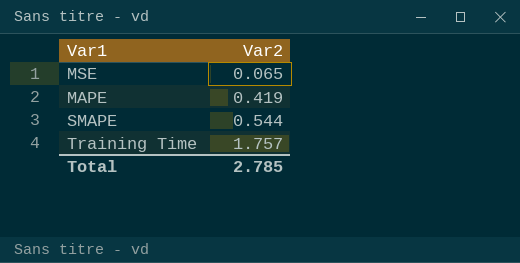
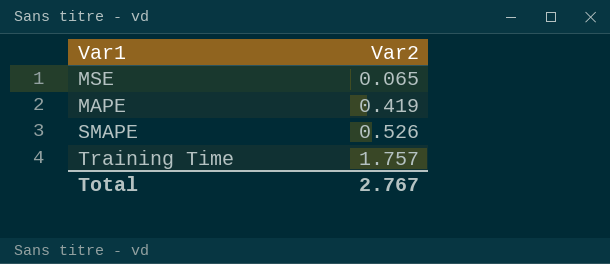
SMAPE | Var2: 0.544 -> 0.526
Total | Var2: 2.785 -> 2.767

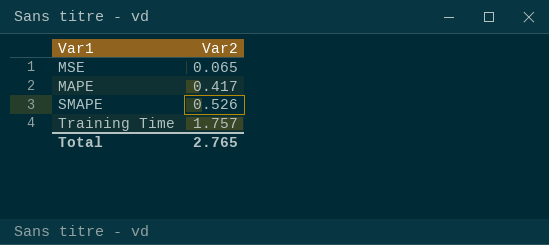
MAPE | Var2: 0.419 -> 0.417
Total | Var2: 2.767 -> 2.765

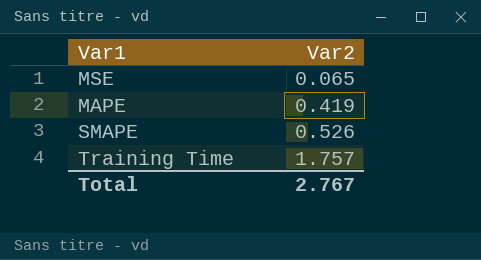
MAPE | Var2: 0.417 -> 0.419
Total | Var2: 2.765 -> 2.767

